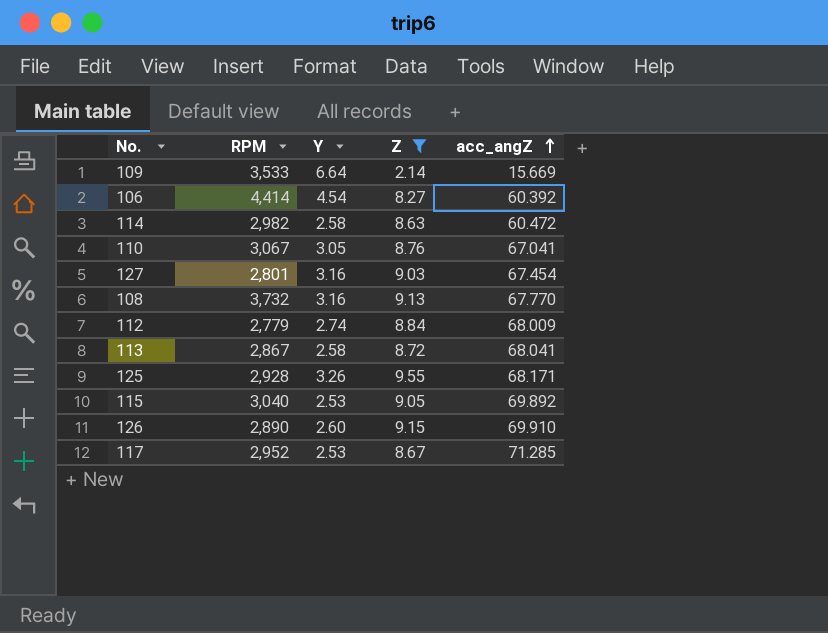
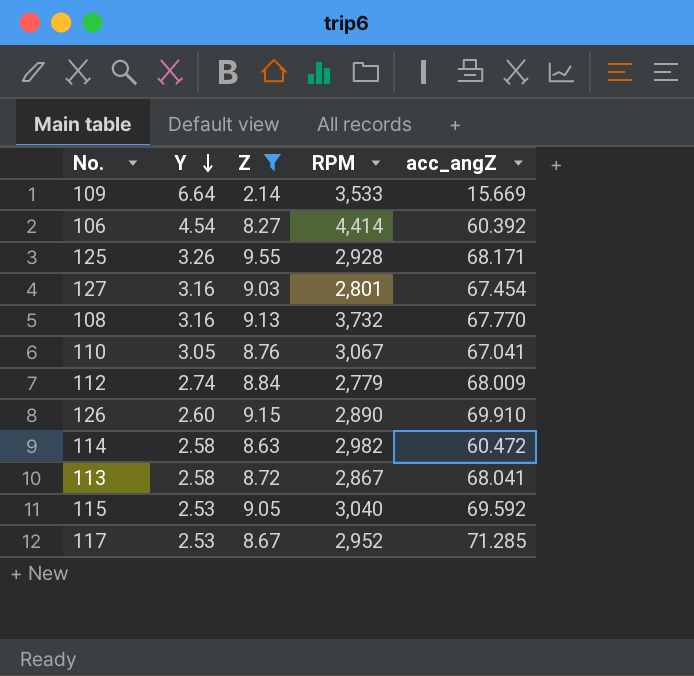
row order: acc_angZ ascending -> Y descending
column RPM | position: 2 -> 4
115 | acc_angZ: 69.892 -> 69.592

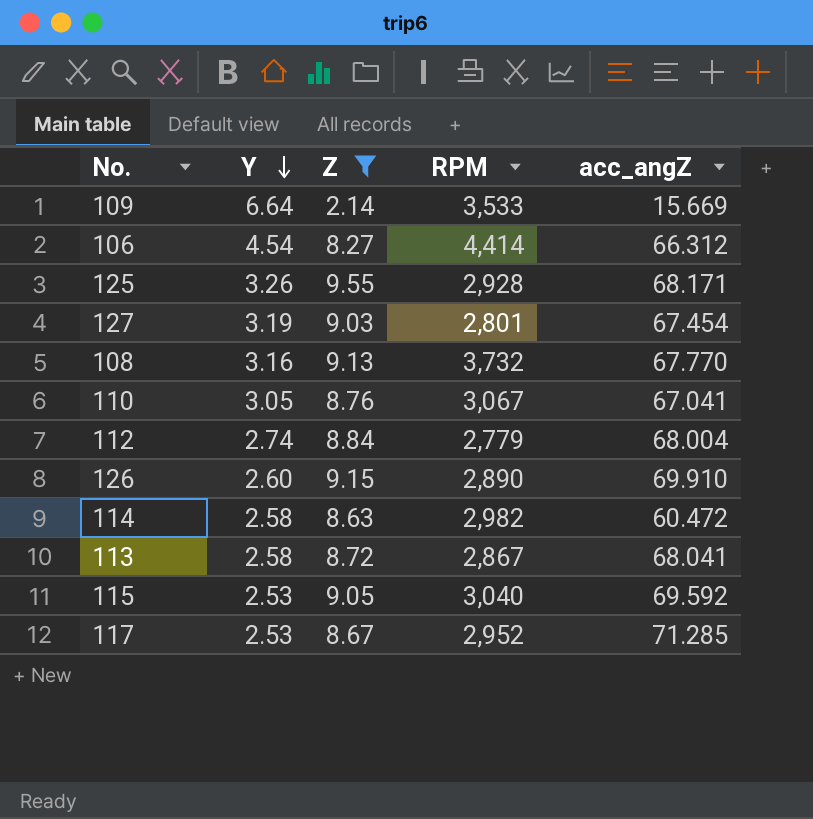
106 | acc_angZ: 60.392 -> 66.312
127 | Y: 3.16 -> 3.19
112 | acc_angZ: 68.009 -> 68.004

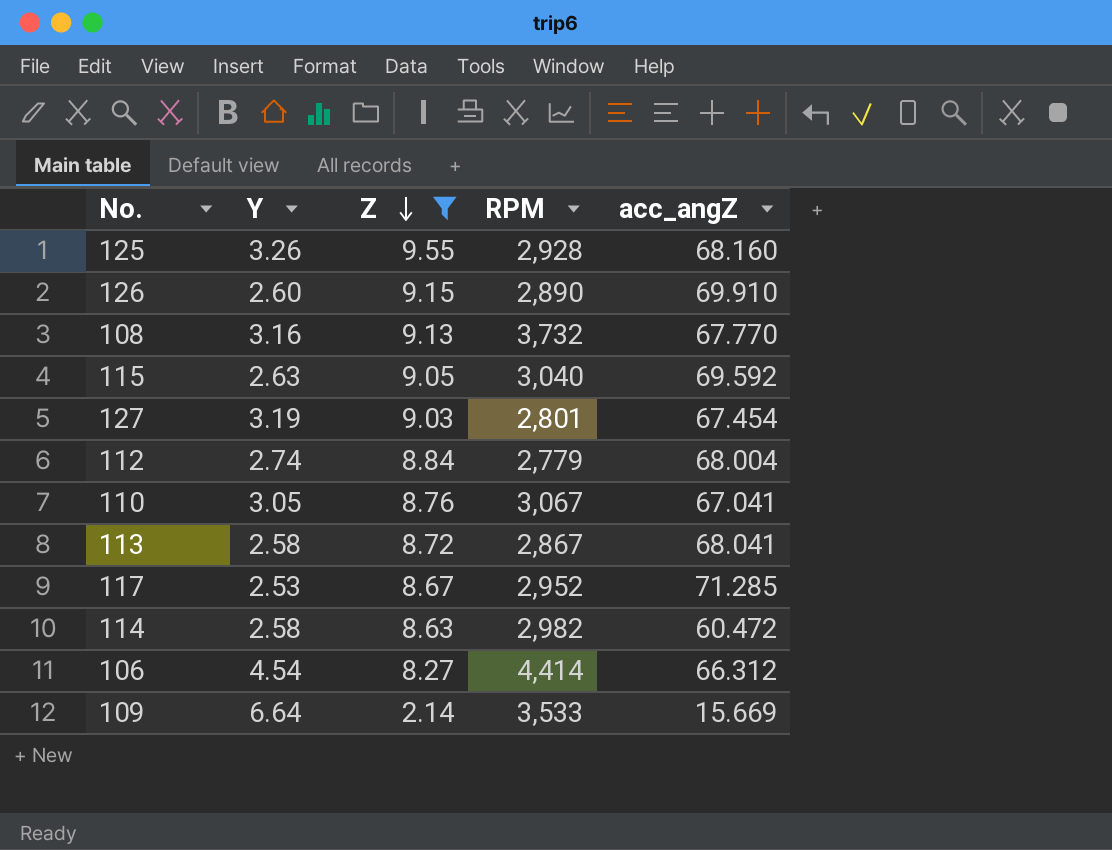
row order: Y descending -> Z descending
125 | acc_angZ: 68.171 -> 68.160
115 | Y: 2.53 -> 2.63

